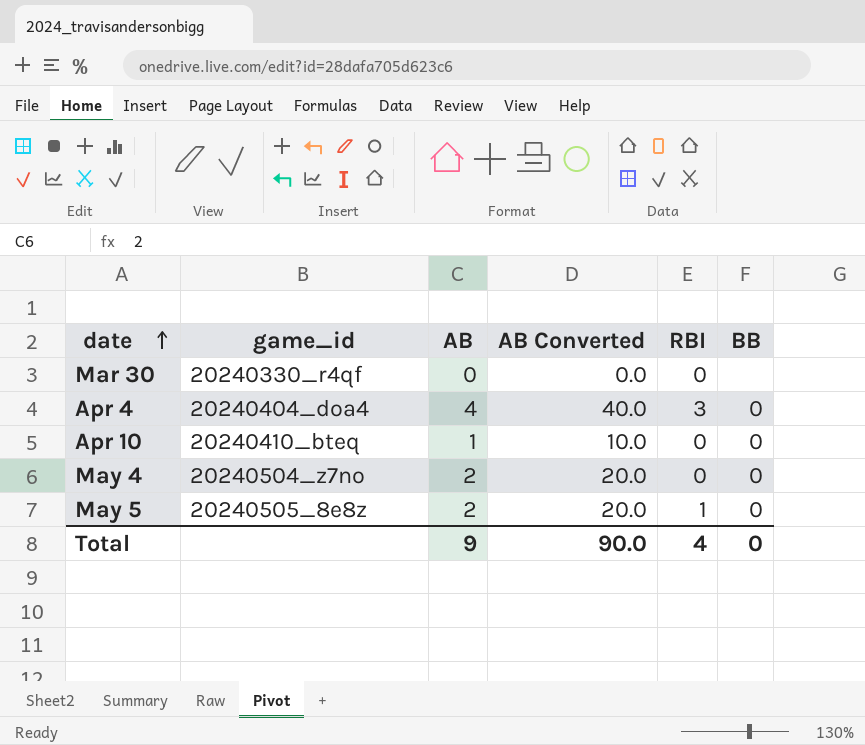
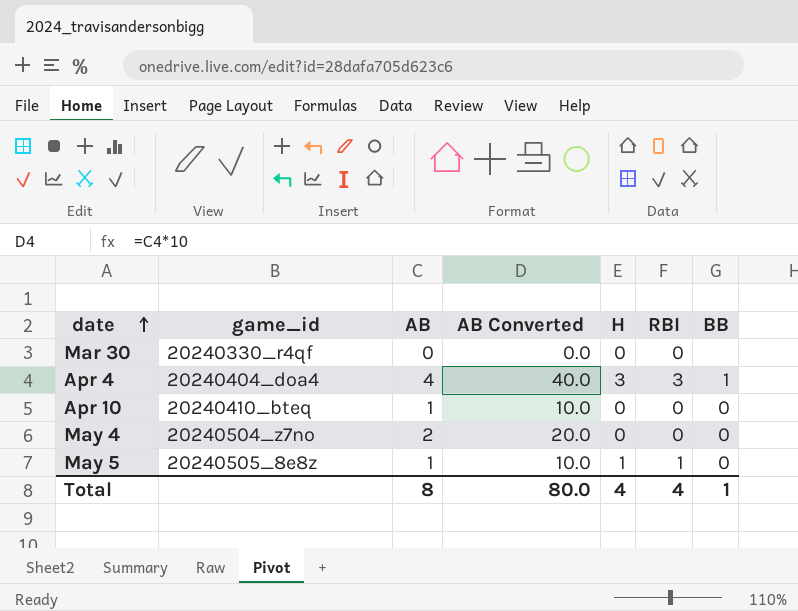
column H | position: none -> 5
Apr 4 | BB: 0 -> 1
May 5 | AB: 2 -> 1
May 5 | AB Converted: 20.0 -> 10.0
Total | AB: 9 -> 8
Total | AB Converted: 90.0 -> 80.0
Total | BB: 0 -> 1

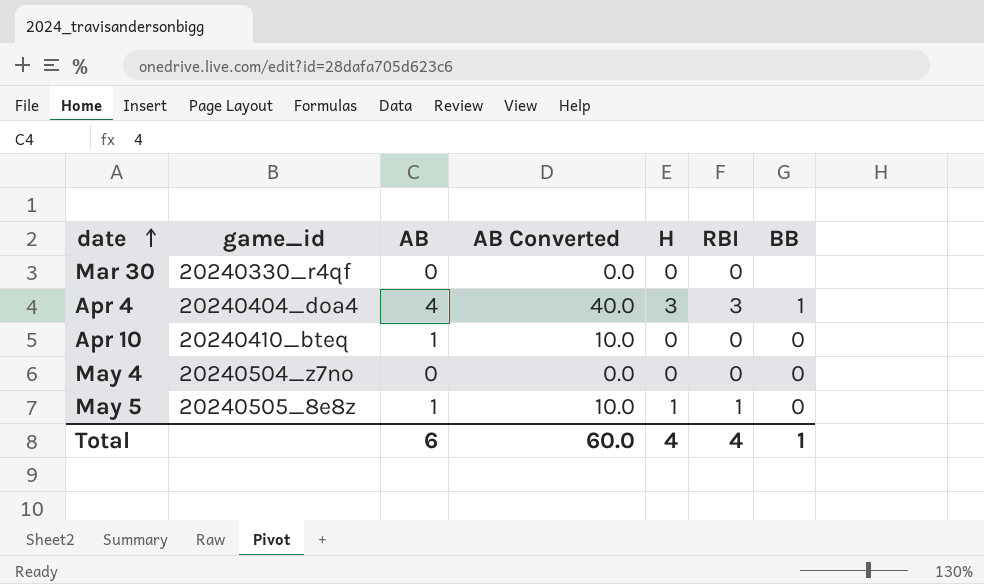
May 4 | AB: 2 -> 0
May 4 | AB Converted: 20.0 -> 0.0
Total | AB: 8 -> 6
Total | AB Converted: 80.0 -> 60.0

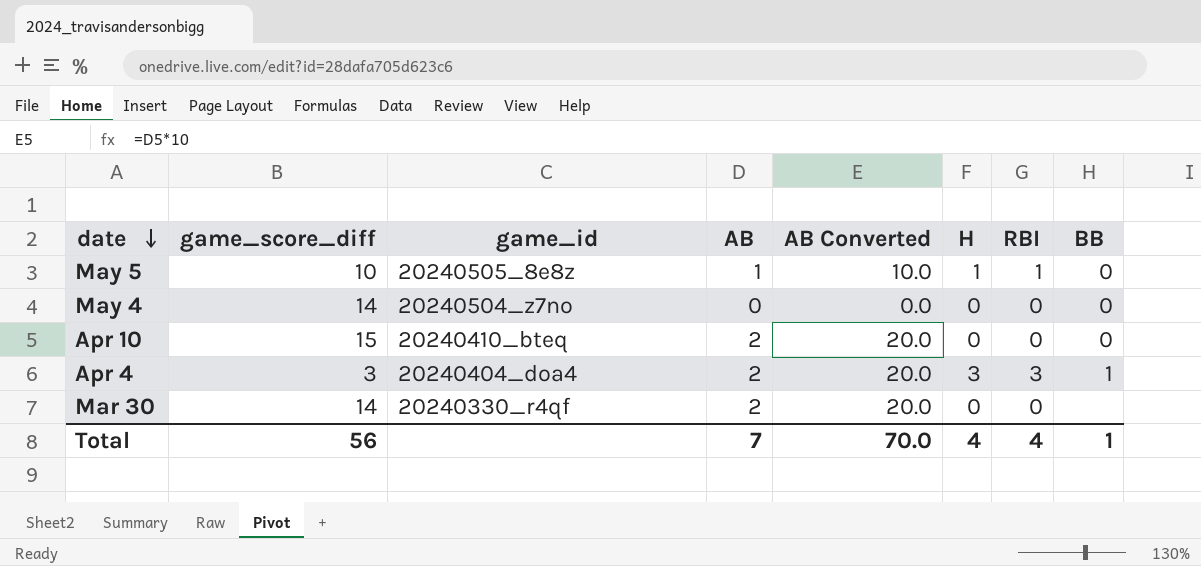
row order: date ascending -> date descending
column game_score_diff | position: none -> 2
Apr 10 | AB: 1 -> 2
Apr 10 | AB Converted: 10.0 -> 20.0
Apr 4 | AB: 4 -> 2
Apr 4 | AB Converted: 40.0 -> 20.0
Mar 30 | AB: 0 -> 2
Mar 30 | AB Converted: 0.0 -> 20.0
Total | AB: 6 -> 7
Total | AB Converted: 60.0 -> 70.0

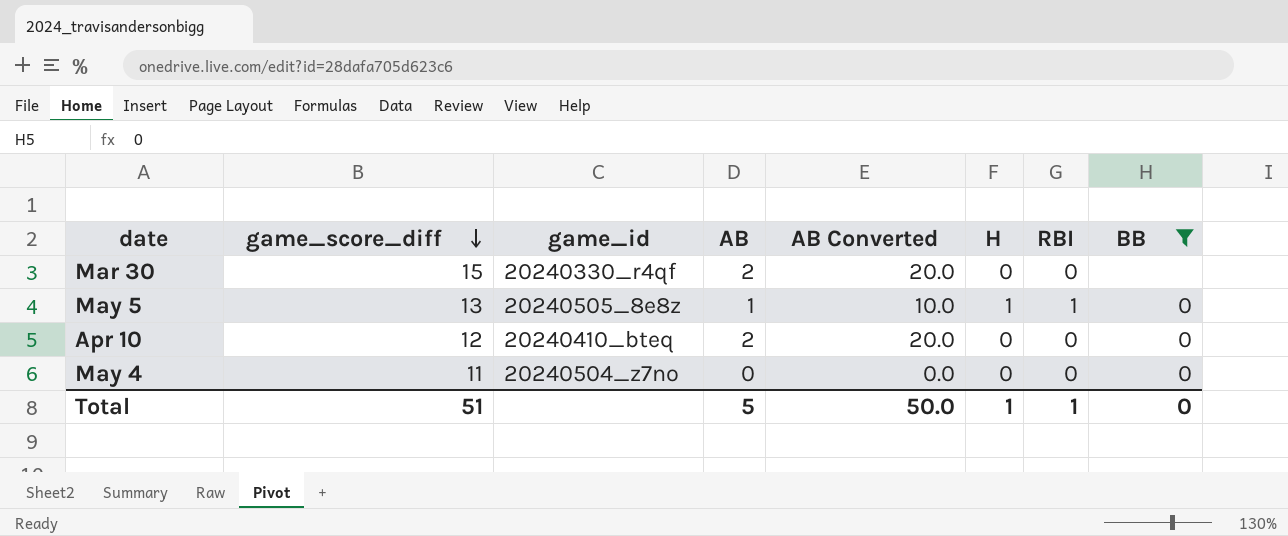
filter: none -> BB != 1
row order: date descending -> game_score_diff descending
Mar 30 | game_score_diff: 14 -> 15
May 5 | game_score_diff: 10 -> 13
Apr 10 | game_score_diff: 15 -> 12
May 4 | game_score_diff: 14 -> 11
Total | game_score_diff: 56 -> 51
Total | AB: 7 -> 5
Total | AB Converted: 70.0 -> 50.0
Total | H: 4 -> 1
Total | RBI: 4 -> 1
Total | BB: 1 -> 0

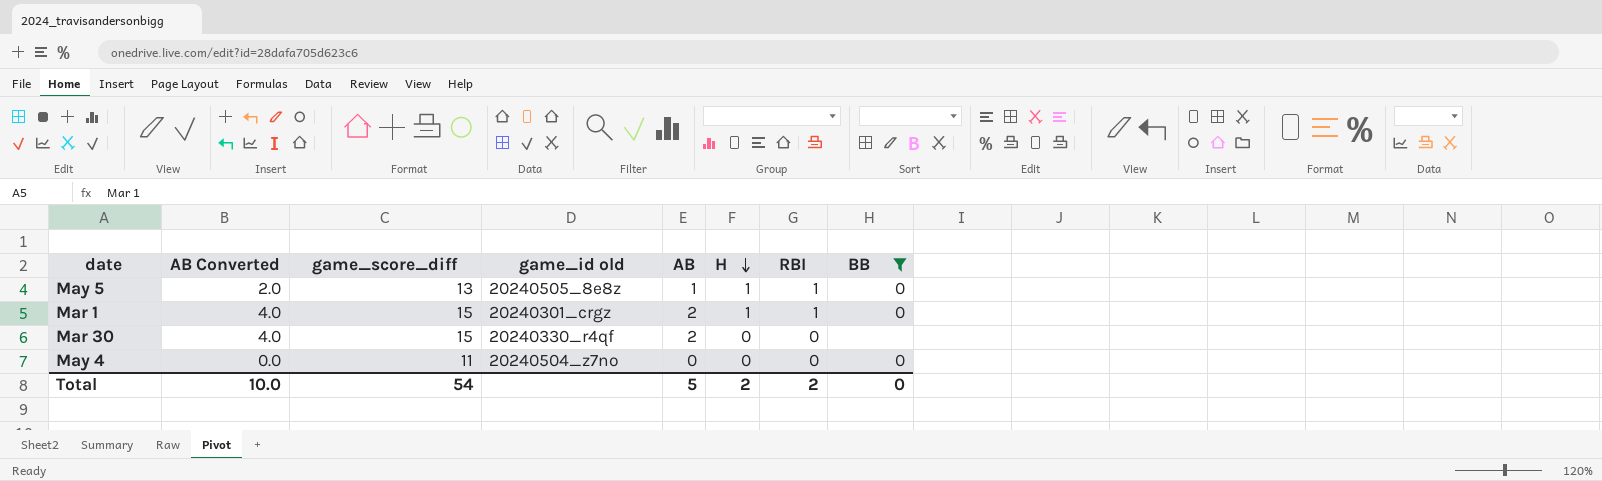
row order: game_score_diff descending -> H descending
column AB Converted | formula: [AB] * 10 -> [AB] * 2
column AB Converted | position: 5 -> 2
column name: game_id -> game_id old
row Apr 10: 12 | 20240410_bteq | 2 | 20.0 | 0 | 0 | 0 -> none
row Mar 1: none -> 4.0 | 15 | 20240301_crgz | 2 | 1 | 1 | 0
Total | AB Converted: 50.0 -> 10.0
Total | game_score_diff: 51 -> 54
Total | H: 1 -> 2
Total | RBI: 1 -> 2

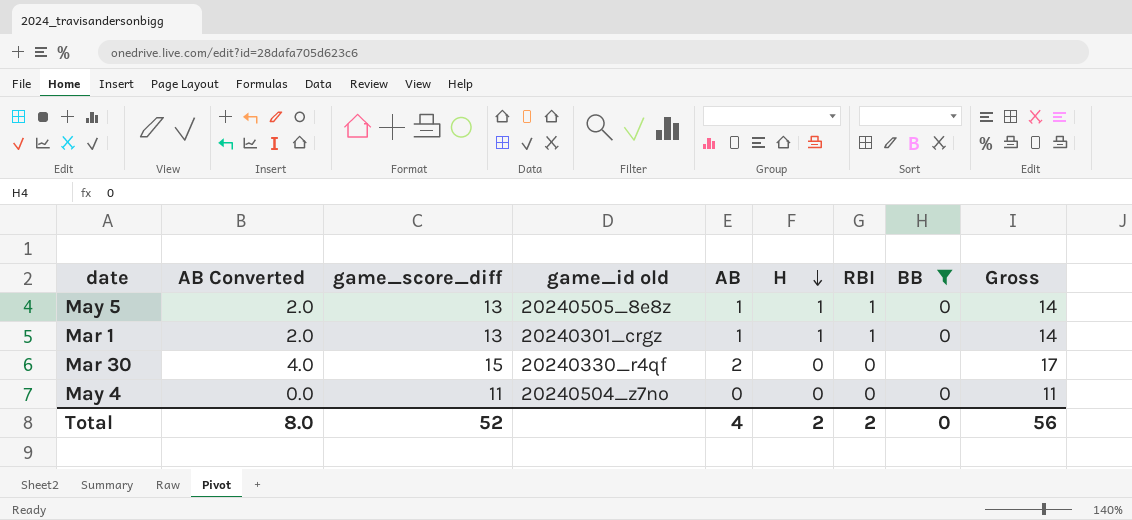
column Gross | formula: none -> [game_score_diff] + [AB]
Mar 1 | AB Converted: 4.0 -> 2.0
Mar 1 | game_score_diff: 15 -> 13
Mar 1 | AB: 2 -> 1
Total | AB Converted: 10.0 -> 8.0
Total | game_score_diff: 54 -> 52
Total | AB: 5 -> 4

